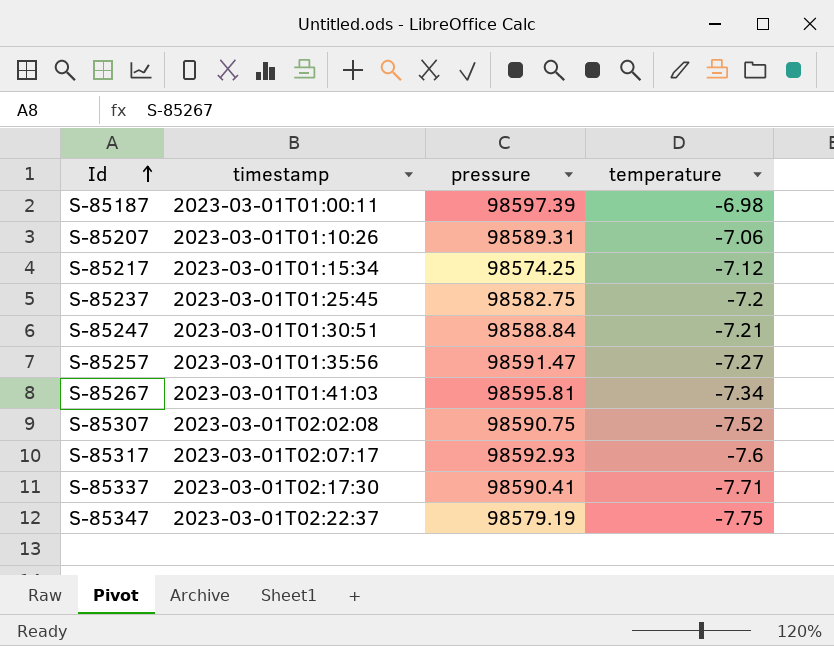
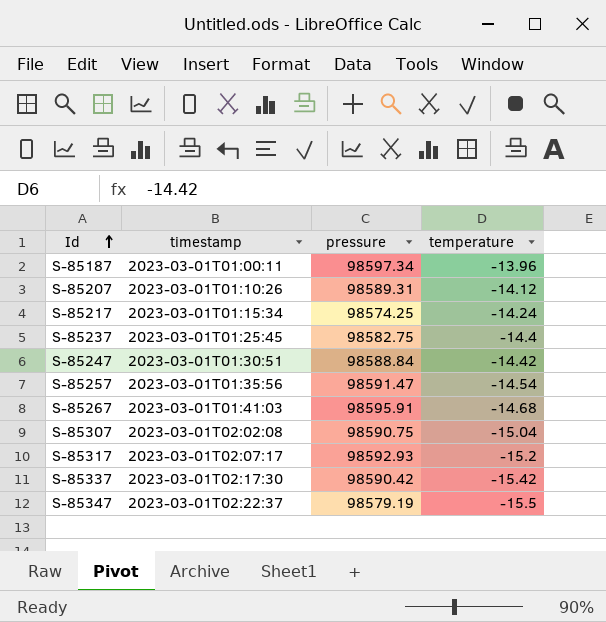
S-85187 | pressure: 98597.39 -> 98597.34
S-85187 | temperature: -6.98 -> -13.96
S-85207 | temperature: -7.06 -> -14.12
S-85217 | temperature: -7.12 -> -14.24
S-85237 | temperature: -7.2 -> -14.4
S-85247 | temperature: -7.21 -> -14.42
S-85257 | temperature: -7.27 -> -14.54
S-85267 | pressure: 98595.81 -> 98595.91
S-85267 | temperature: -7.34 -> -14.68
S-85307 | temperature: -7.52 -> -15.04
S-85317 | temperature: -7.6 -> -15.2
S-85337 | pressure: 98590.41 -> 98590.42
S-85337 | temperature: -7.71 -> -15.42
S-85347 | temperature: -7.75 -> -15.5

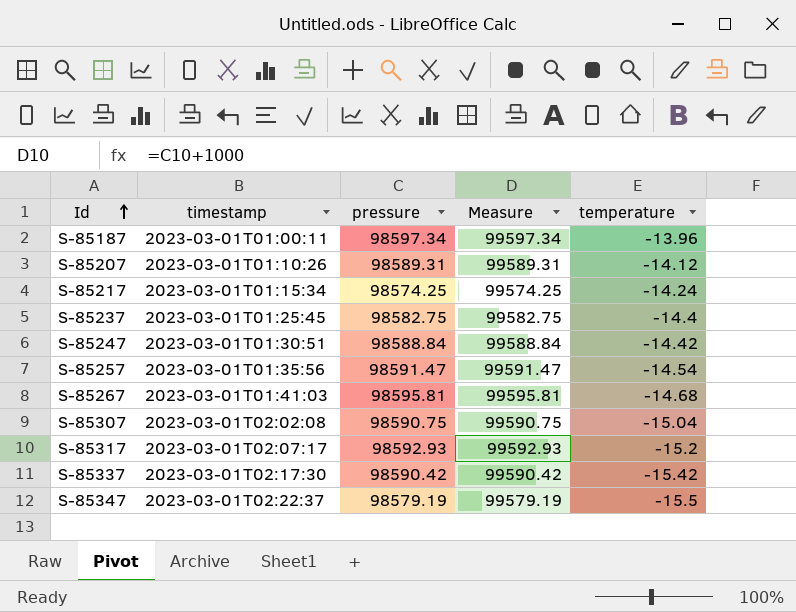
column Measure | formula: none -> [pressure] + 1000
S-85267 | pressure: 98595.91 -> 98595.81

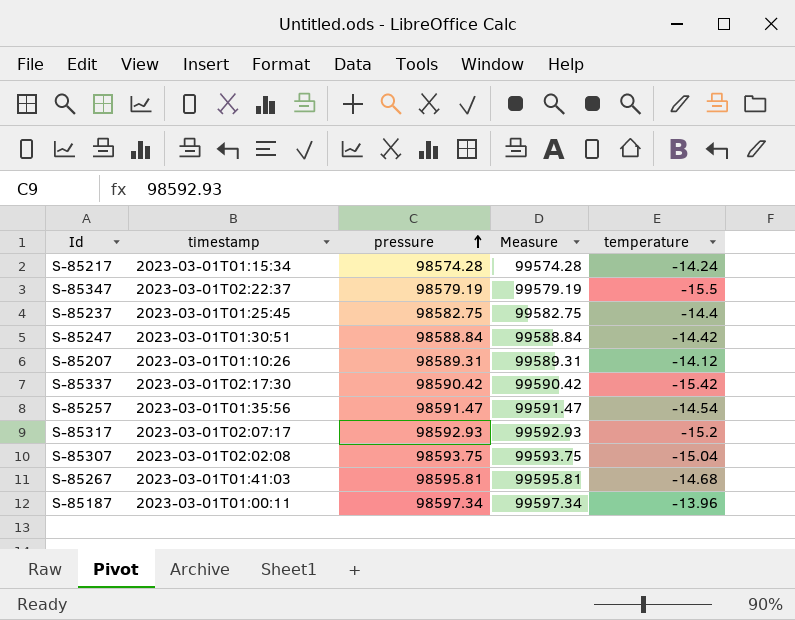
row order: Id ascending -> pressure ascending
S-85217 | pressure: 98574.25 -> 98574.28
S-85217 | Measure: 99574.25 -> 99574.28
S-85307 | pressure: 98590.75 -> 98593.75
S-85307 | Measure: 99590.75 -> 99593.75

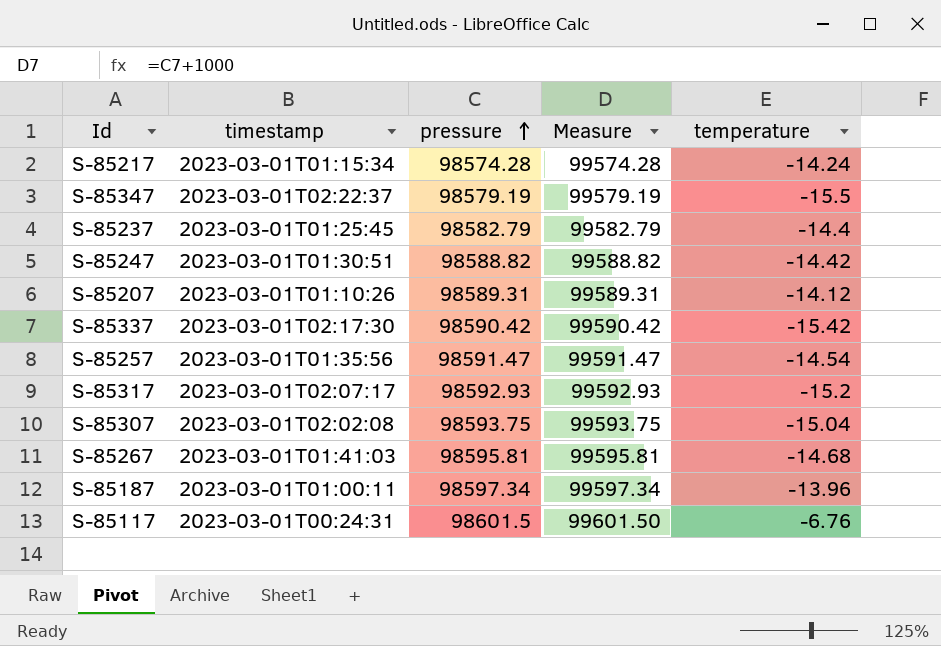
S-85237 | pressure: 98582.75 -> 98582.79
S-85237 | Measure: 99582.75 -> 99582.79
S-85247 | pressure: 98588.84 -> 98588.82
S-85247 | Measure: 99588.84 -> 99588.82
row S-85117: none -> 2023-03-01T00:24:31 | 98601.5 | 99601.50 | -6.76

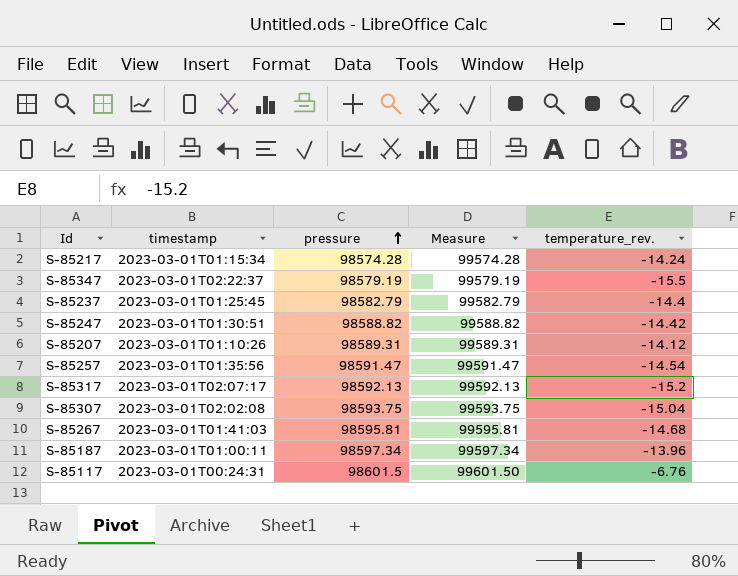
column name: temperature -> temperature_rev.
row S-85337: 2023-03-01T02:17:30 | 98590.42 | 99590.42 | -15.42 -> none
S-85317 | pressure: 98592.93 -> 98592.13
S-85317 | Measure: 99592.93 -> 99592.13

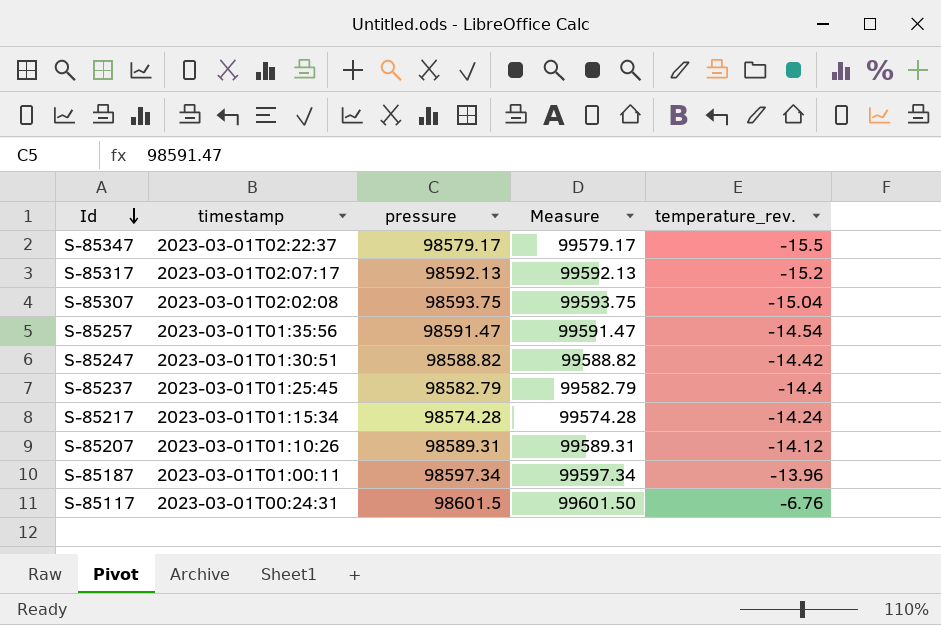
row order: pressure ascending -> Id descending
row S-85267: 2023-03-01T01:41:03 | 98595.81 | 99595.81 | -14.68 -> none
S-85347 | pressure: 98579.19 -> 98579.17
S-85347 | Measure: 99579.19 -> 99579.17

